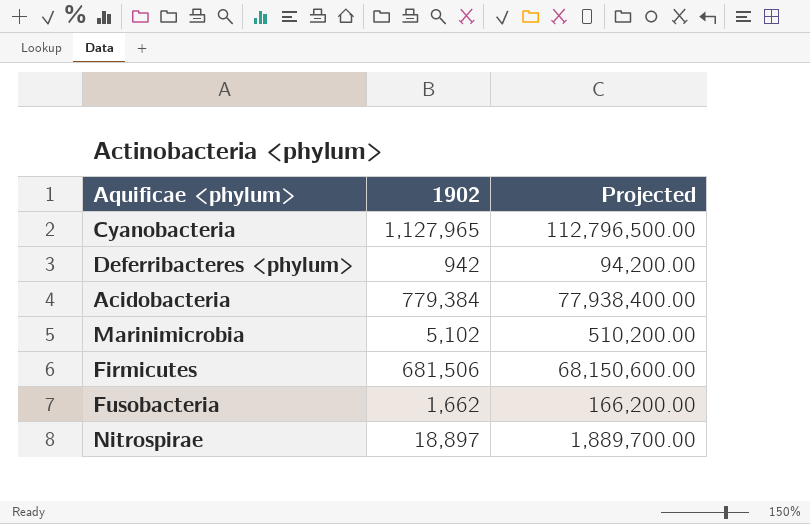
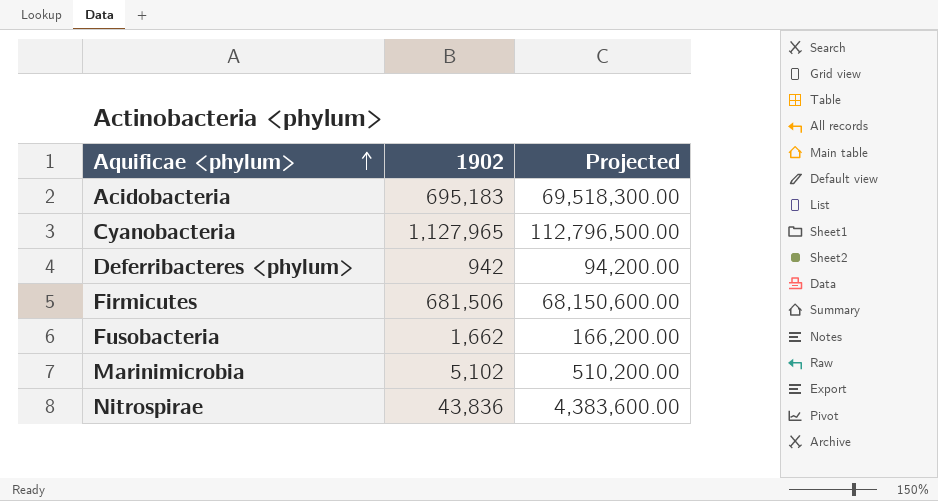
row order: none -> Aquificae <phylum> ascending
Acidobacteria | 1902: 779,384 -> 695,183
Acidobacteria | Projected: 77,938,400.00 -> 69,518,300.00
Nitrospirae | 1902: 18,897 -> 43,836
Nitrospirae | Projected: 1,889,700.00 -> 4,383,600.00

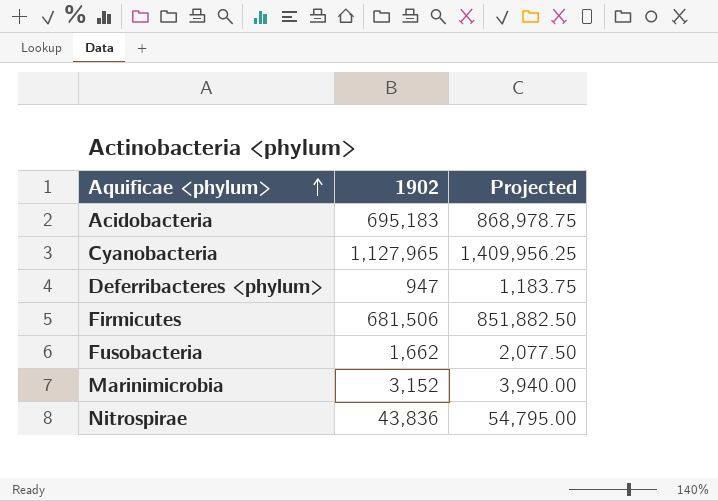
column Projected | formula: [1902] * 100 -> [1902] * 1.25
Deferribacteres <phylum> | 1902: 942 -> 947
Marinimicrobia | 1902: 5,102 -> 3,152

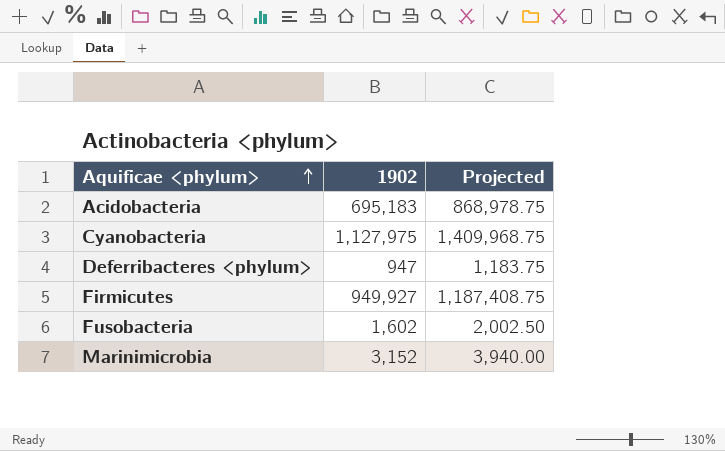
row Nitrospirae: 43,836 | 54,795.00 -> none
Cyanobacteria | 1902: 1,127,965 -> 1,127,975
Cyanobacteria | Projected: 1,409,956.25 -> 1,409,968.75
Firmicutes | 1902: 681,506 -> 949,927
Firmicutes | Projected: 851,882.50 -> 1,187,408.75
Fusobacteria | 1902: 1,662 -> 1,602
Fusobacteria | Projected: 2,077.50 -> 2,002.50

